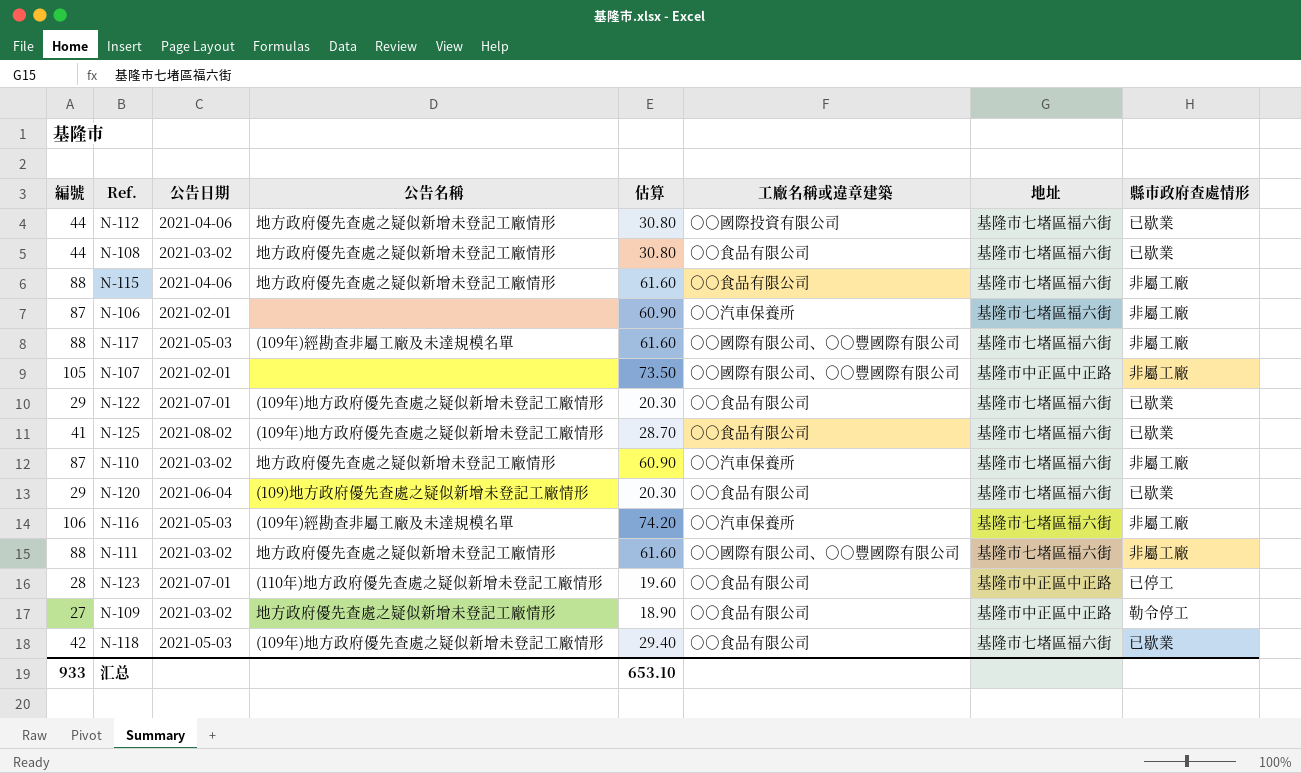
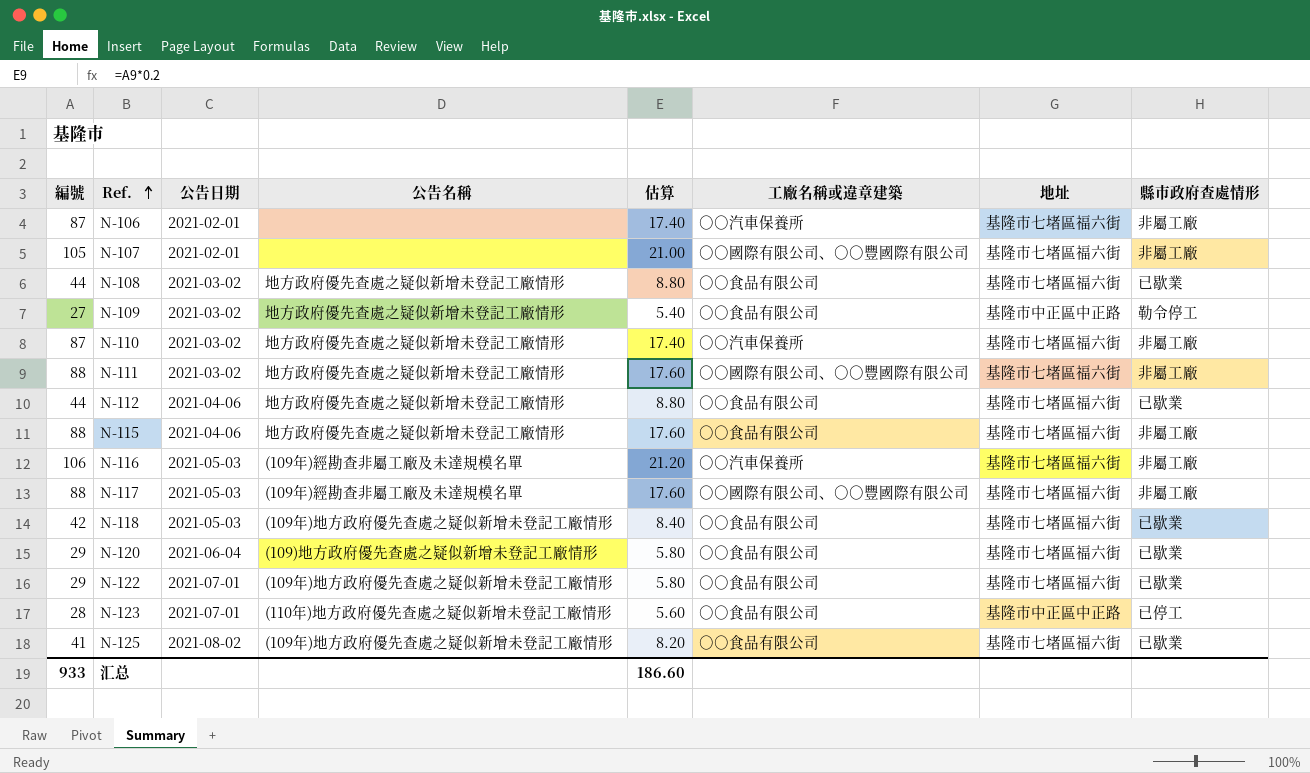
row order: none -> Ref. ascending
column 估算 | formula: [編號] * 0.7 -> [編號] * 0.2
N-107 | 地址: 基隆市中正區中正路 -> 基隆市七堵區福六街
N-112 | 工廠名稱或違章建築: ○○國際投資有限公司 -> ○○食品有限公司
汇总 | 估算: 653.10 -> 186.60

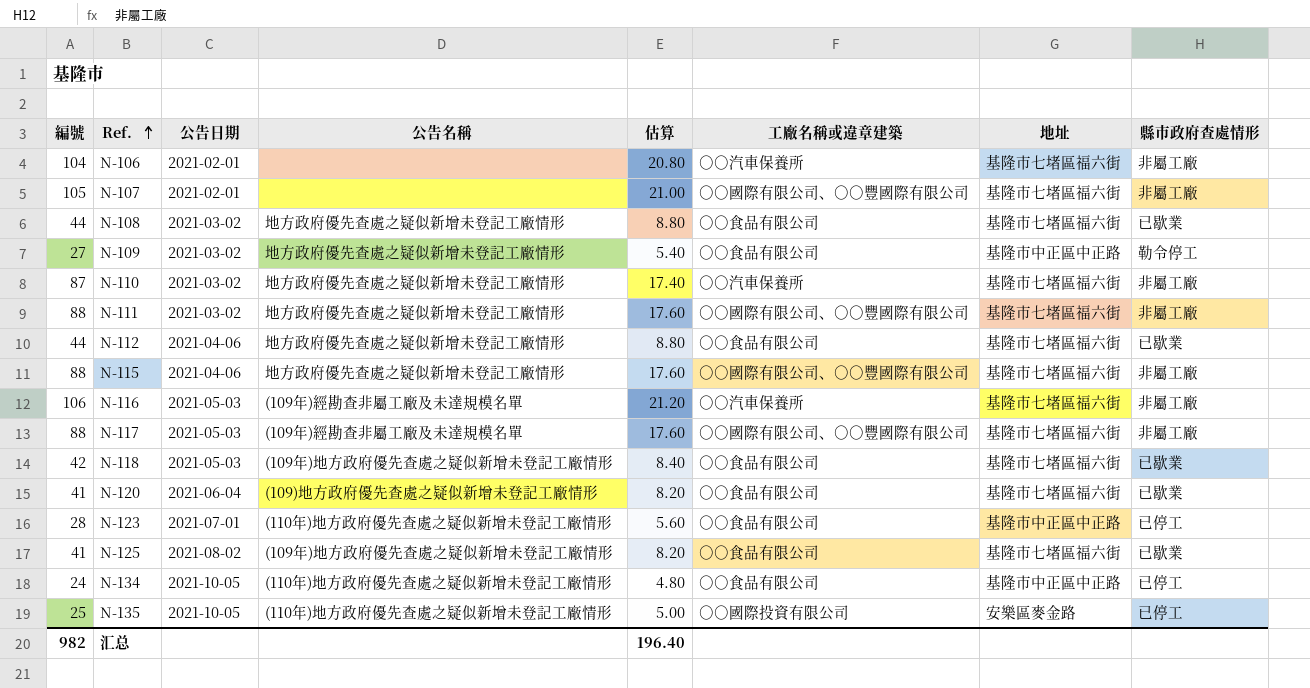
row N-122: 29 | 2021-07-01 | (109年)地方政府優先查處之疑似新增未登記工廠情形 | 5.80 | ○○食品有限公司 | 基隆市七堵區福六街 | 已歇業 -> none
N-106 | 編號: 87 -> 104
N-106 | 估算: 17.40 -> 20.80
N-115 | 工廠名稱或違章建築: ○○食品有限公司 -> ○○國際有限公司、○○豐國際有限公司
N-120 | 編號: 29 -> 41
N-120 | 估算: 5.80 -> 8.20
row N-134: none -> 24 | 2021-10-05 | (110年)地方政府優先查處之疑似新增未登記工廠情形 | 4.80 | ○○食品有限公司 | 基隆市中正區中正路 | 已停工
row N-135: none -> 25 | 2021-10-05 | (110年)地方政府優先查處之疑似新增未登記工廠情形 | 5.00 | ○○國際投資有限公司 | 安樂區麥金路 | 已停工
汇总 | 編號: 933 -> 982
汇总 | 估算: 186.60 -> 196.40

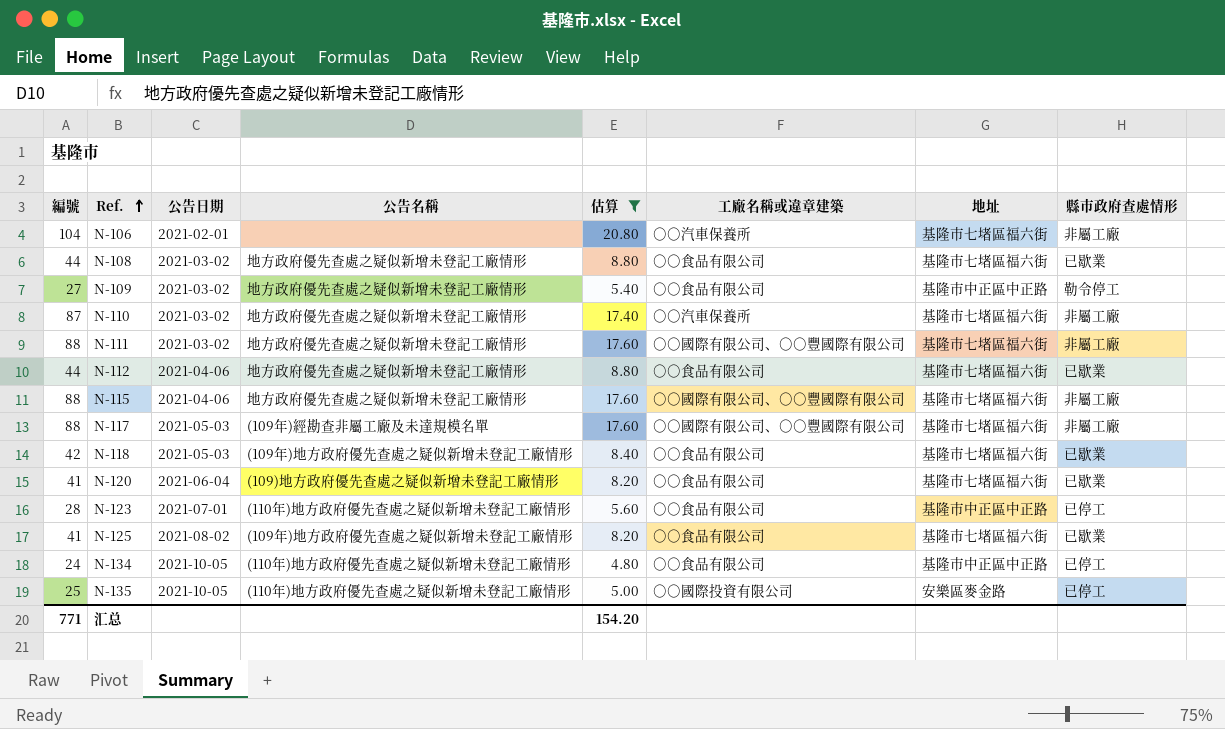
filter: none -> 估算 <= 20.80
汇总 | 編號: 982 -> 771
汇总 | 估算: 196.40 -> 154.20

